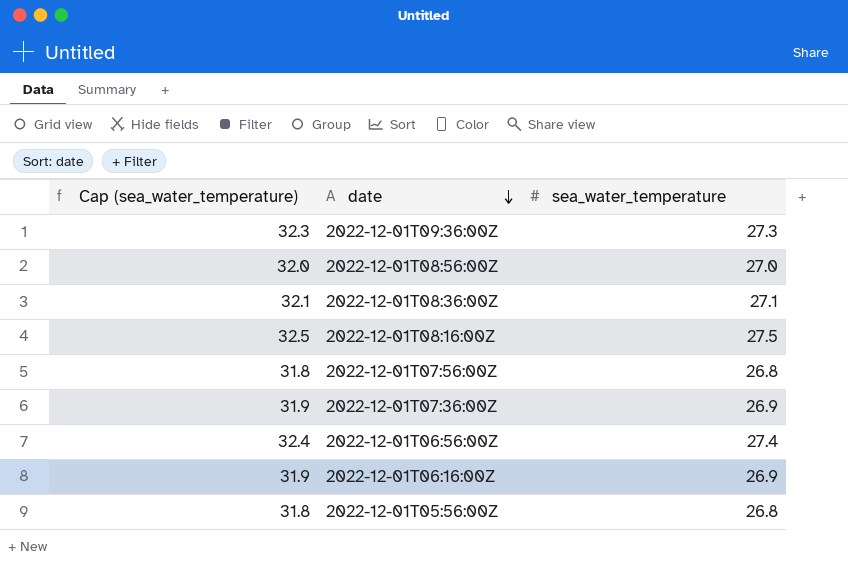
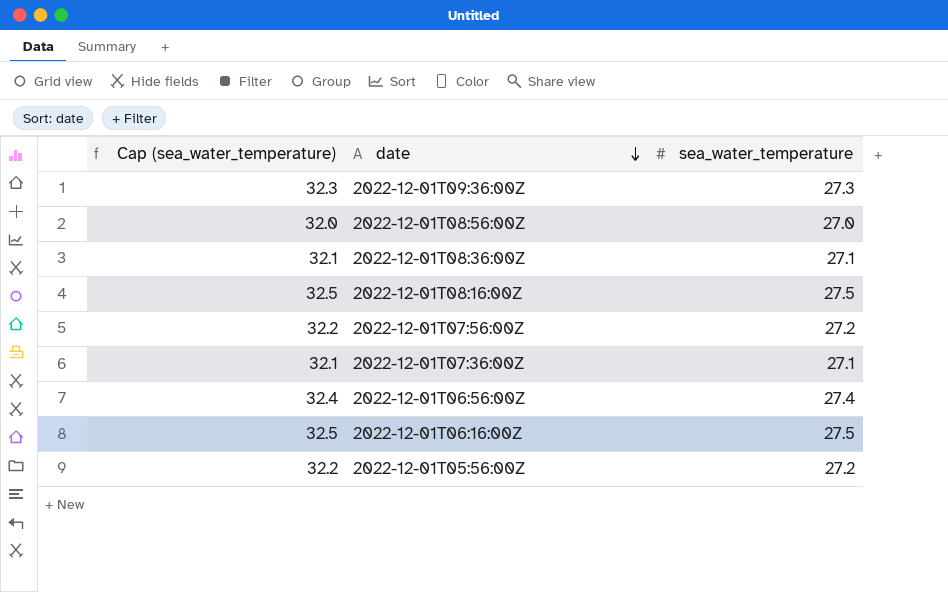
2022-12-01T07:56:00Z | Cap (sea_water_temperature): 31.8 -> 32.2
2022-12-01T07:56:00Z | sea_water_temperature: 26.8 -> 27.2
2022-12-01T07:36:00Z | Cap (sea_water_temperature): 31.9 -> 32.1
2022-12-01T07:36:00Z | sea_water_temperature: 26.9 -> 27.1
2022-12-01T06:16:00Z | Cap (sea_water_temperature): 31.9 -> 32.5
2022-12-01T06:16:00Z | sea_water_temperature: 26.9 -> 27.5
2022-12-01T05:56:00Z | Cap (sea_water_temperature): 31.8 -> 32.2
2022-12-01T05:56:00Z | sea_water_temperature: 26.8 -> 27.2

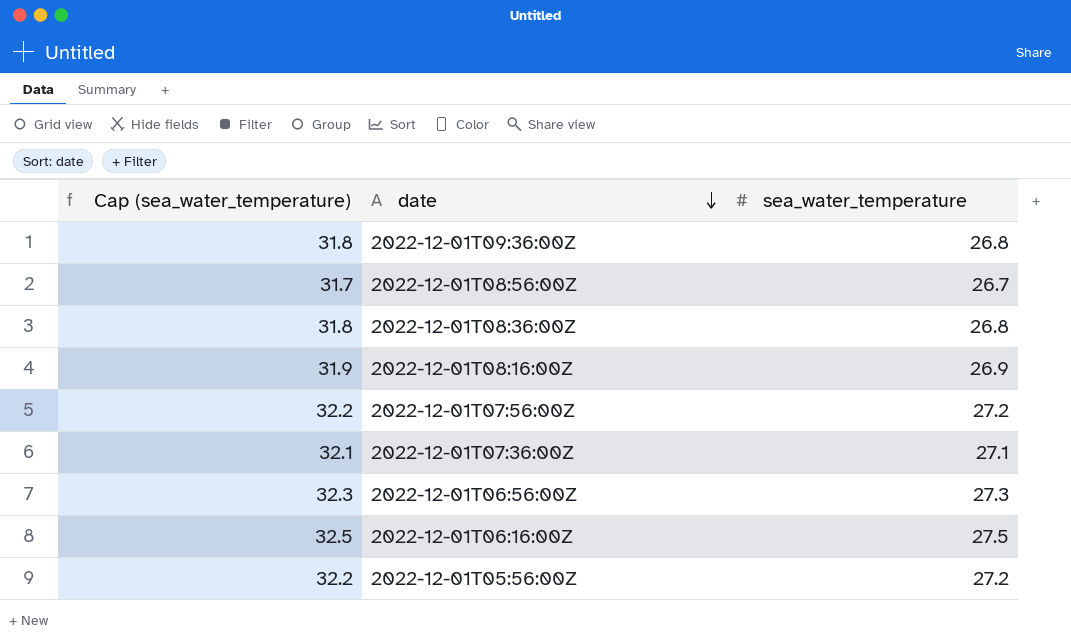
2022-12-01T09:36:00Z | Cap (sea_water_temperature): 32.3 -> 31.8
2022-12-01T09:36:00Z | sea_water_temperature: 27.3 -> 26.8
2022-12-01T08:56:00Z | Cap (sea_water_temperature): 32.0 -> 31.7
2022-12-01T08:56:00Z | sea_water_temperature: 27.0 -> 26.7
2022-12-01T08:36:00Z | Cap (sea_water_temperature): 32.1 -> 31.8
2022-12-01T08:36:00Z | sea_water_temperature: 27.1 -> 26.8
2022-12-01T08:16:00Z | Cap (sea_water_temperature): 32.5 -> 31.9
2022-12-01T08:16:00Z | sea_water_temperature: 27.5 -> 26.9
2022-12-01T06:56:00Z | Cap (sea_water_temperature): 32.4 -> 32.3
2022-12-01T06:56:00Z | sea_water_temperature: 27.4 -> 27.3

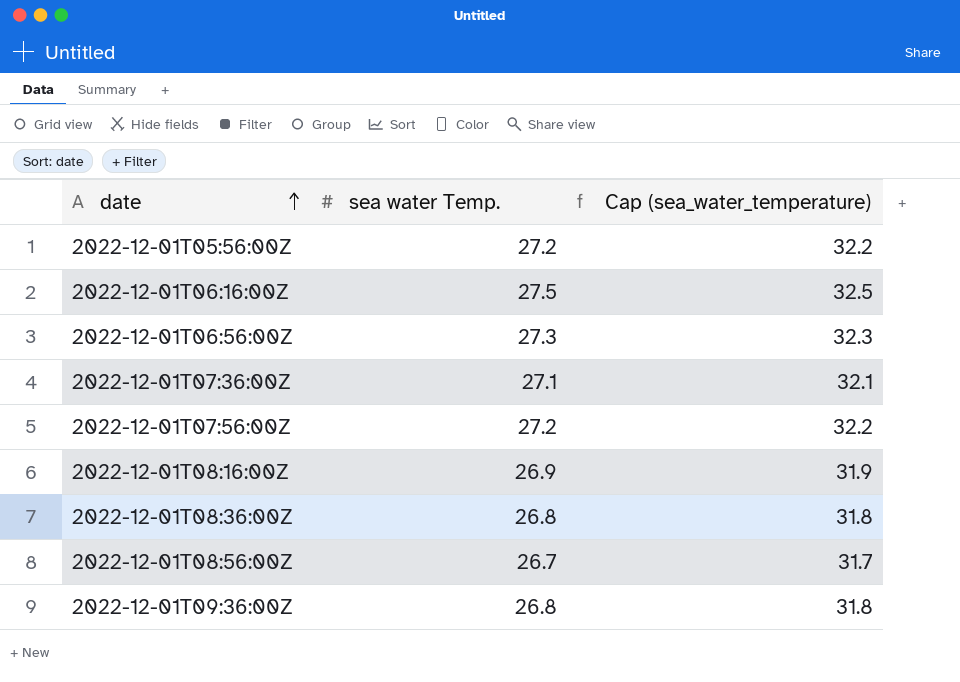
row order: date descending -> date ascending
column name: sea_water_temperature -> sea water Temp.
column Cap (sea_water_temperature) | position: 1 -> 3

